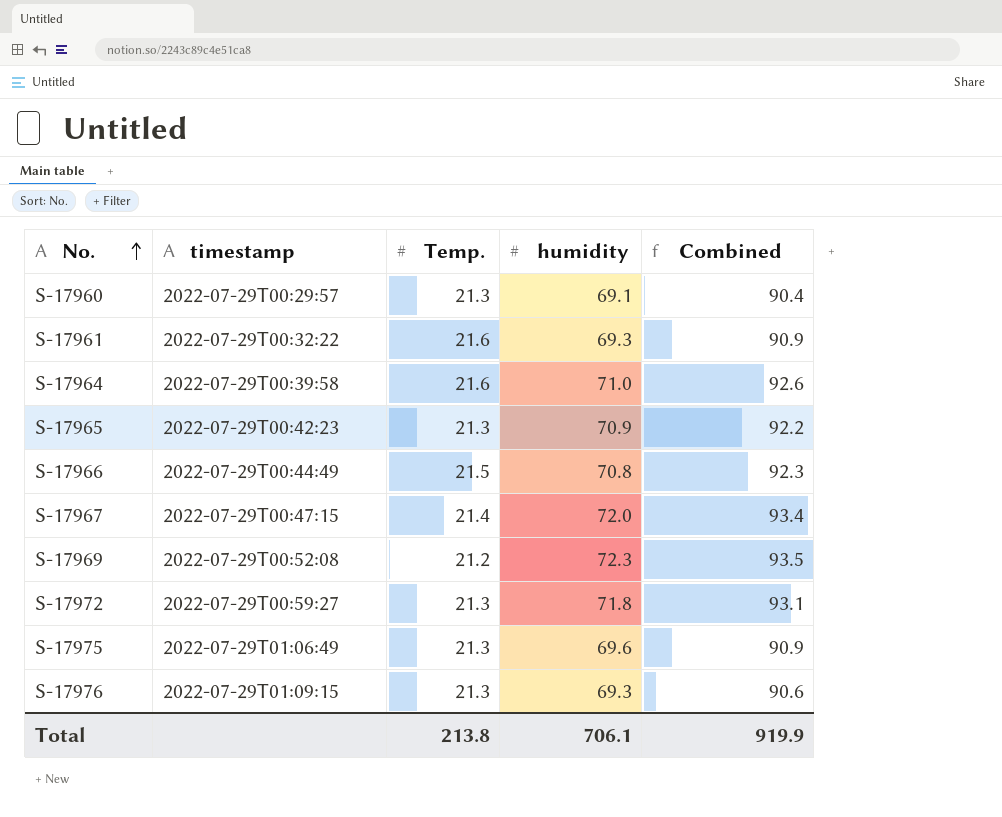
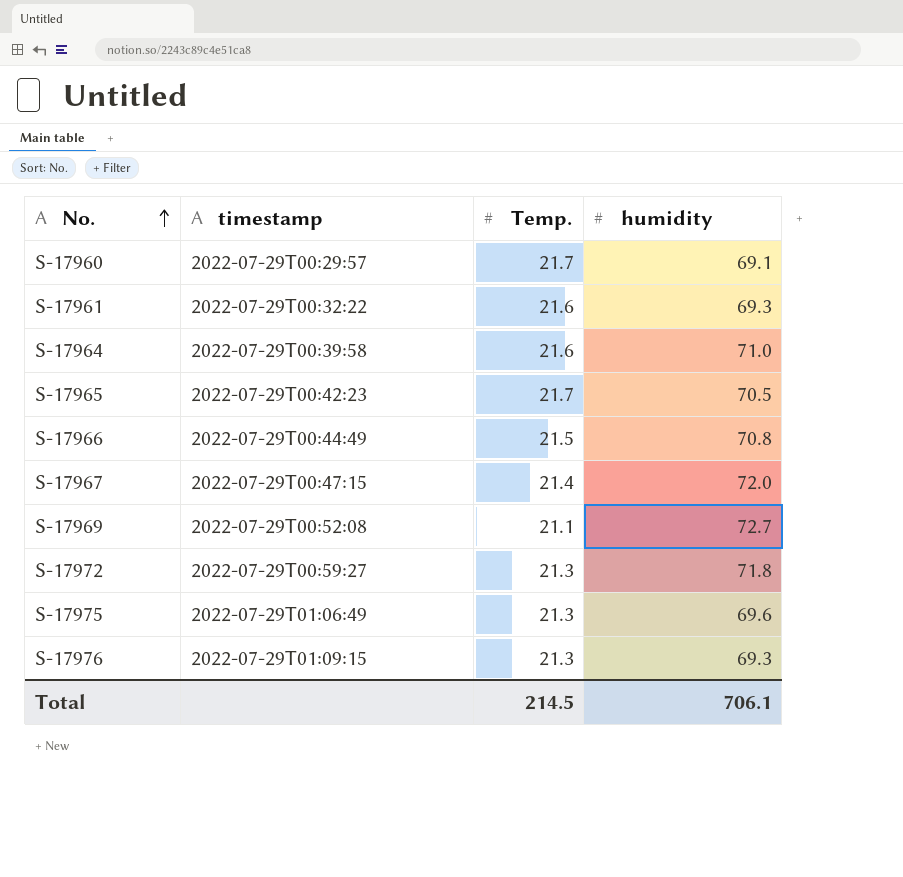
column Combined | formula: [Temp.] + [humidity] -> none
S-17960 | Temp.: 21.3 -> 21.7
S-17965 | Temp.: 21.3 -> 21.7
S-17965 | humidity: 70.9 -> 70.5
S-17969 | Temp.: 21.2 -> 21.1
S-17969 | humidity: 72.3 -> 72.7
Total | Temp.: 213.8 -> 214.5

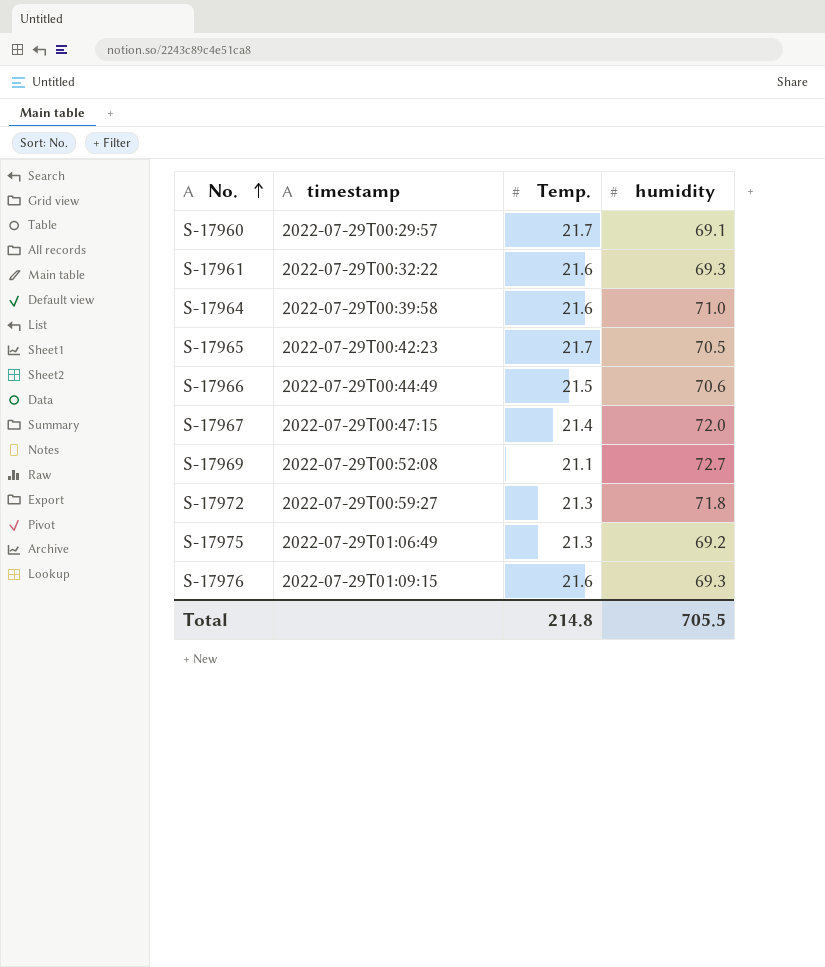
S-17966 | humidity: 70.8 -> 70.6
S-17975 | humidity: 69.6 -> 69.2
S-17976 | Temp.: 21.3 -> 21.6
Total | Temp.: 214.5 -> 214.8
Total | humidity: 706.1 -> 705.5

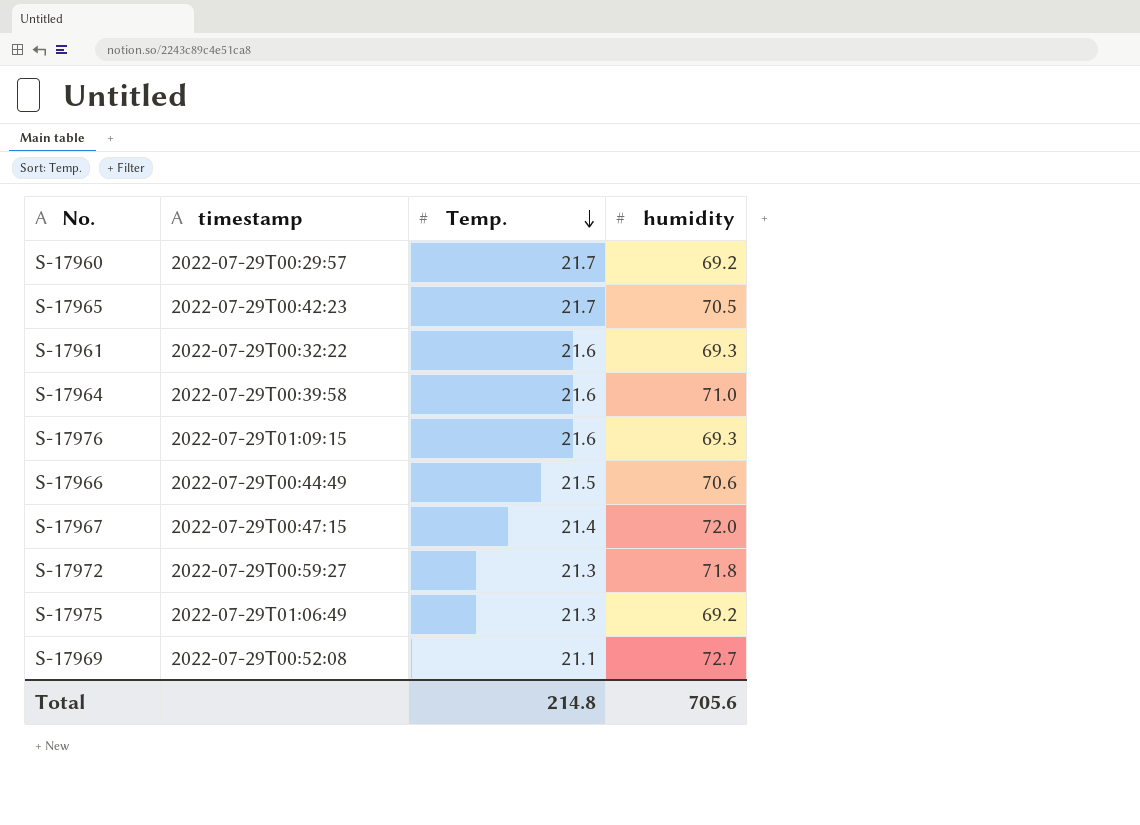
row order: No. ascending -> Temp. descending
S-17960 | humidity: 69.1 -> 69.2
Total | humidity: 705.5 -> 705.6

